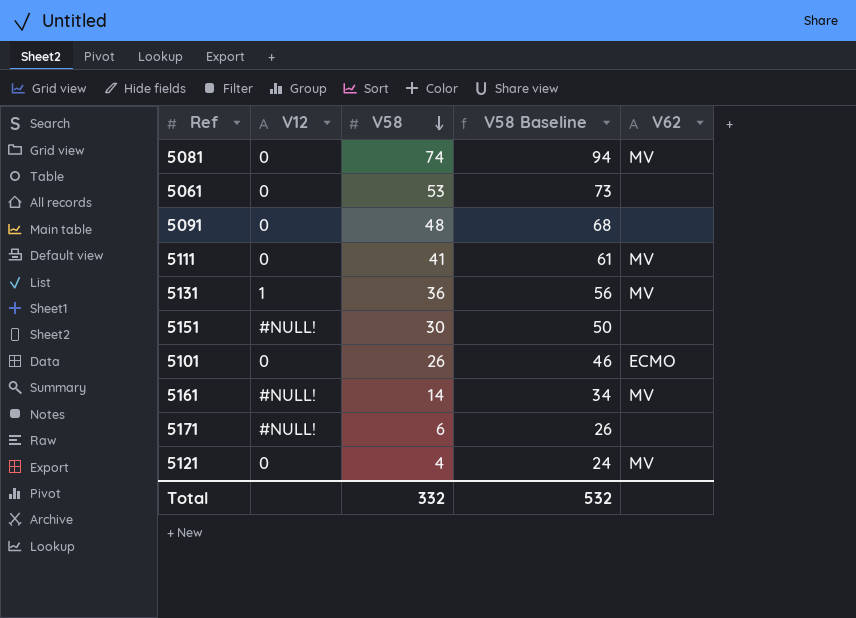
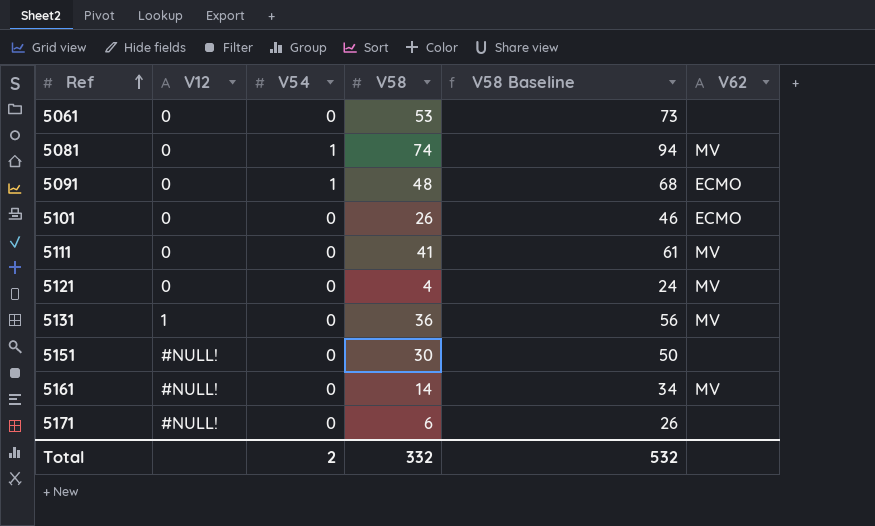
row order: V58 descending -> Ref ascending
column V54 | position: none -> 3
5091 | V62: none -> ECMO

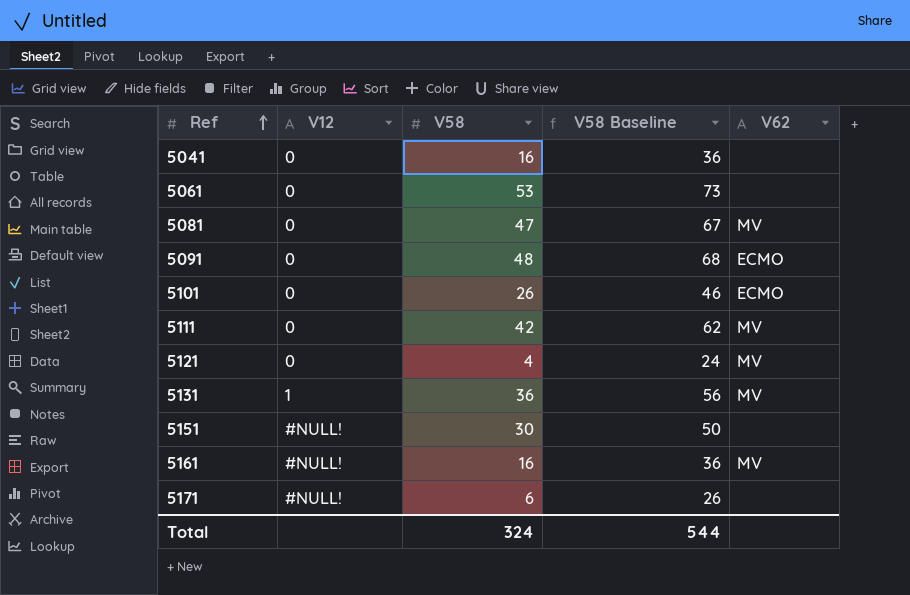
column V54 | position: 3 -> none
row 5041: none -> 0 | 16 | 36 | none
5081 | V58: 74 -> 47
5081 | V58 Baseline: 94 -> 67
5111 | V58: 41 -> 42
5111 | V58 Baseline: 61 -> 62
5161 | V58: 14 -> 16
5161 | V58 Baseline: 34 -> 36
Total | V58: 332 -> 324
Total | V58 Baseline: 532 -> 544

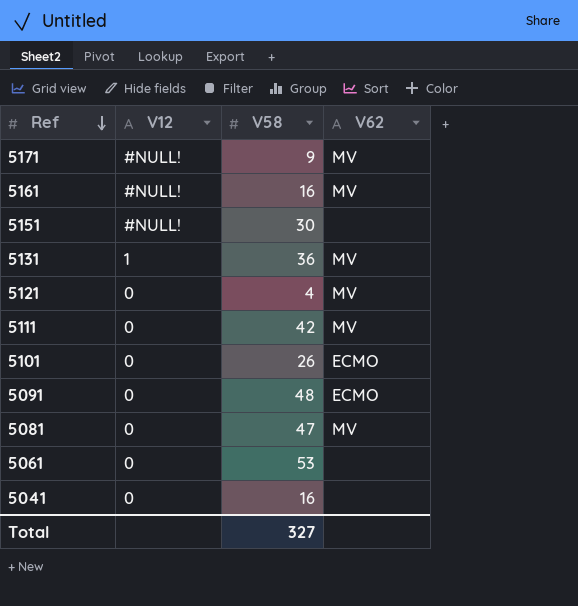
row order: Ref ascending -> Ref descending
column V58 Baseline | formula: [V58] + 20 -> none
5171 | V58: 6 -> 9
5171 | V62: none -> MV
Total | V58: 324 -> 327

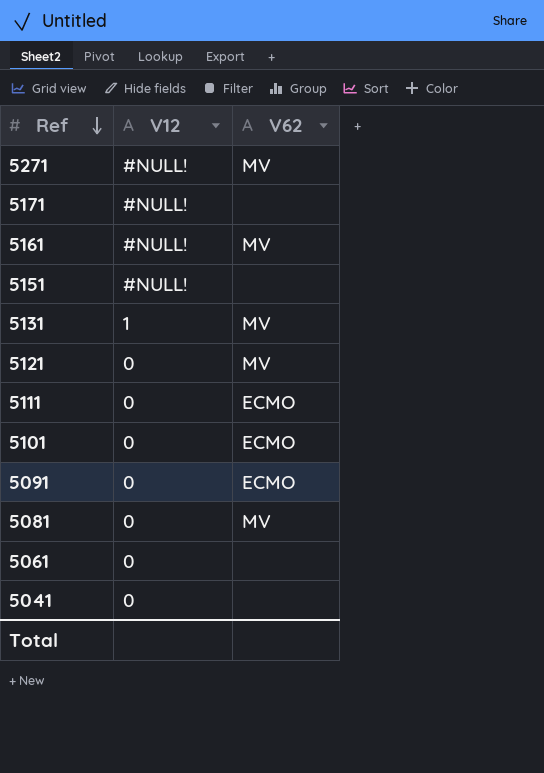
column V58 | position: 3 -> none
row 5271: none -> #NULL! | MV
5171 | V62: MV -> none
5111 | V62: MV -> ECMO

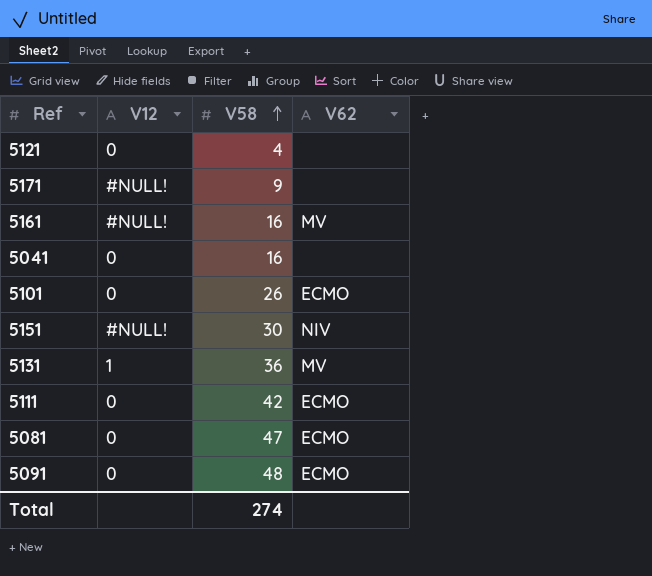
row order: Ref descending -> V58 ascending
column V58 | position: none -> 3
row 5271: #NULL! | MV -> none
row 5061: 0 | none -> none
5121 | V62: MV -> none
5151 | V62: none -> NIV
5081 | V62: MV -> ECMO

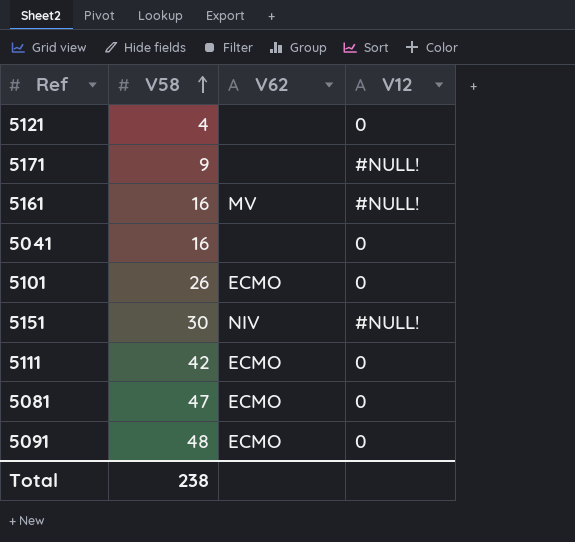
column V12 | position: 2 -> 4
row 5131: 1 | 36 | MV -> none
Total | V58: 274 -> 238

